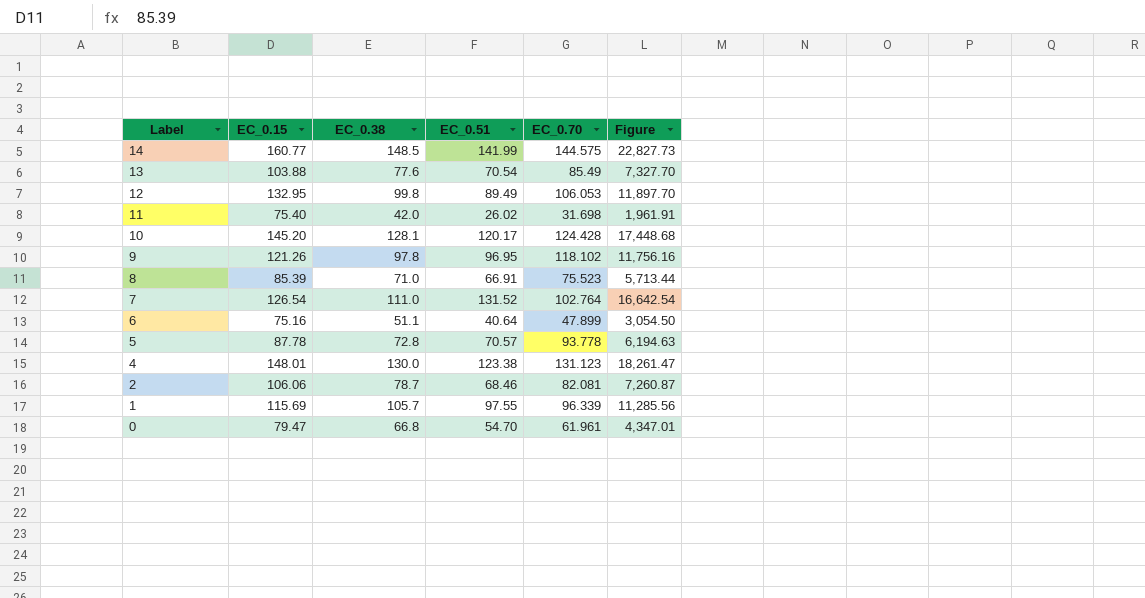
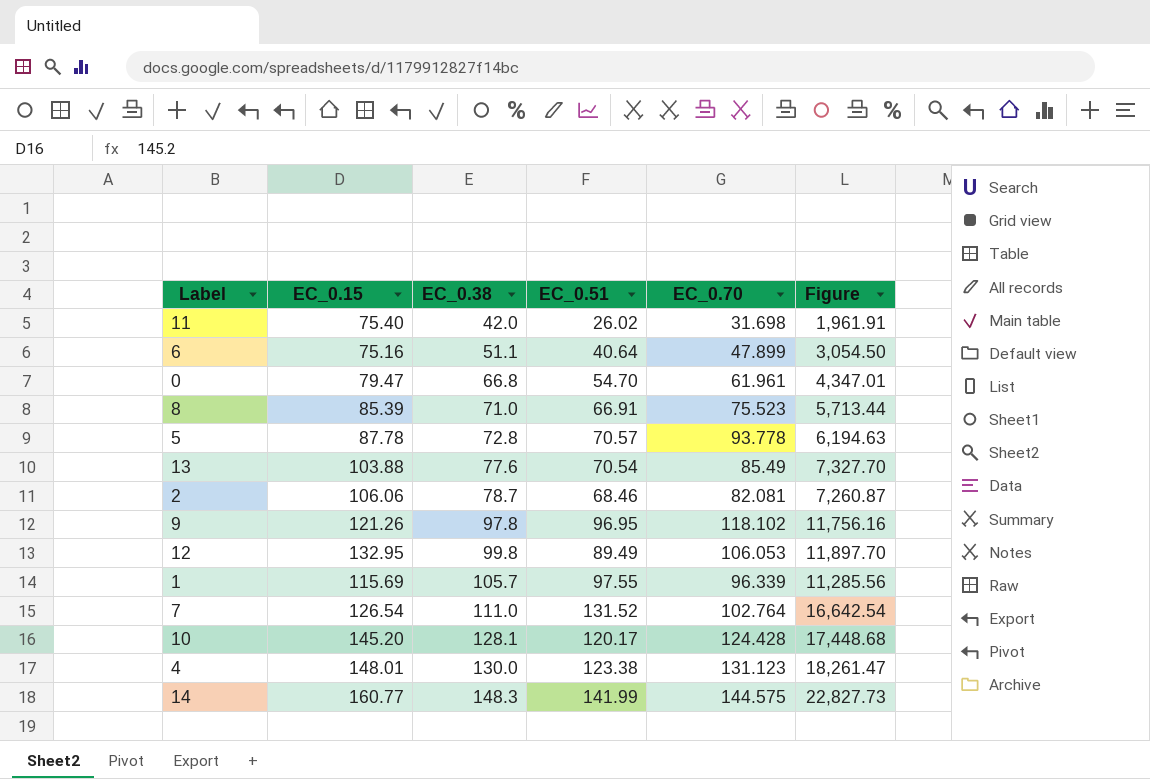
row order: Label descending -> EC_0.38 ascending
14 | EC_0.38: 148.5 -> 148.3

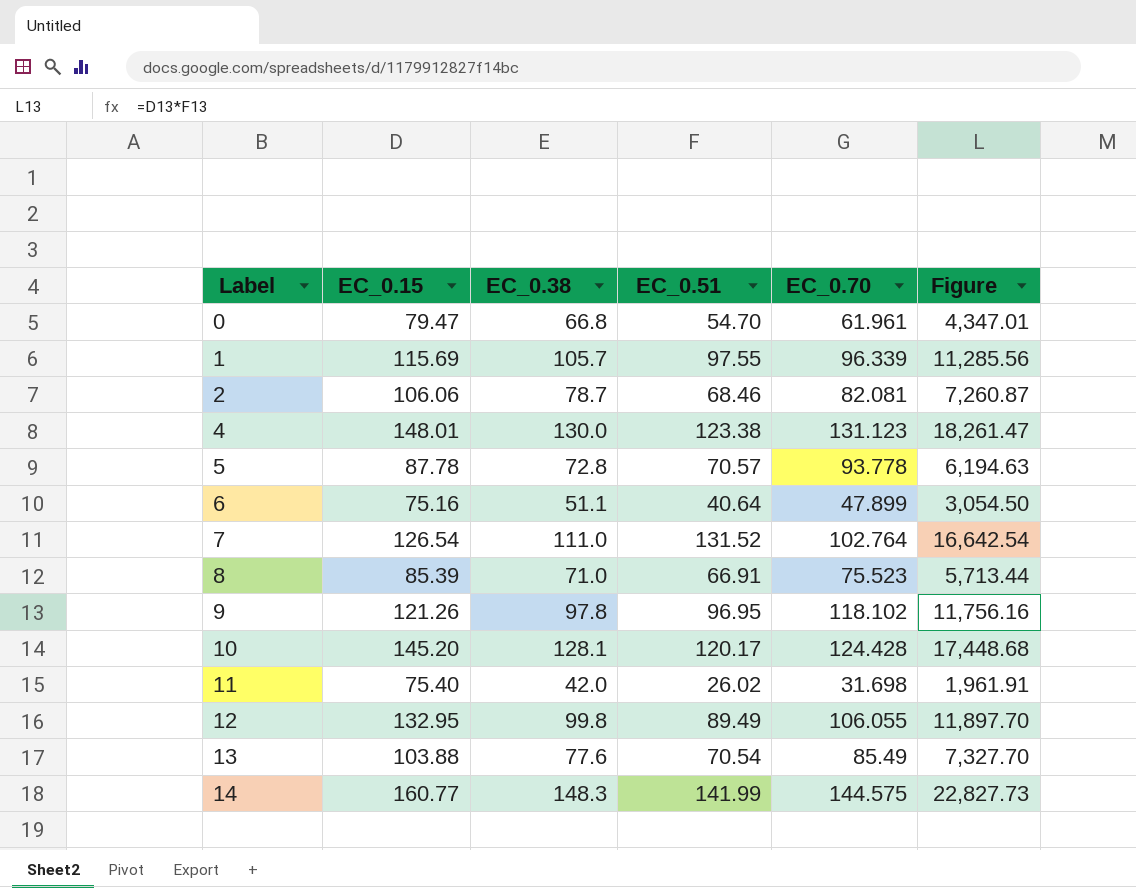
row order: EC_0.38 ascending -> Label ascending
12 | EC_0.70: 106.053 -> 106.055

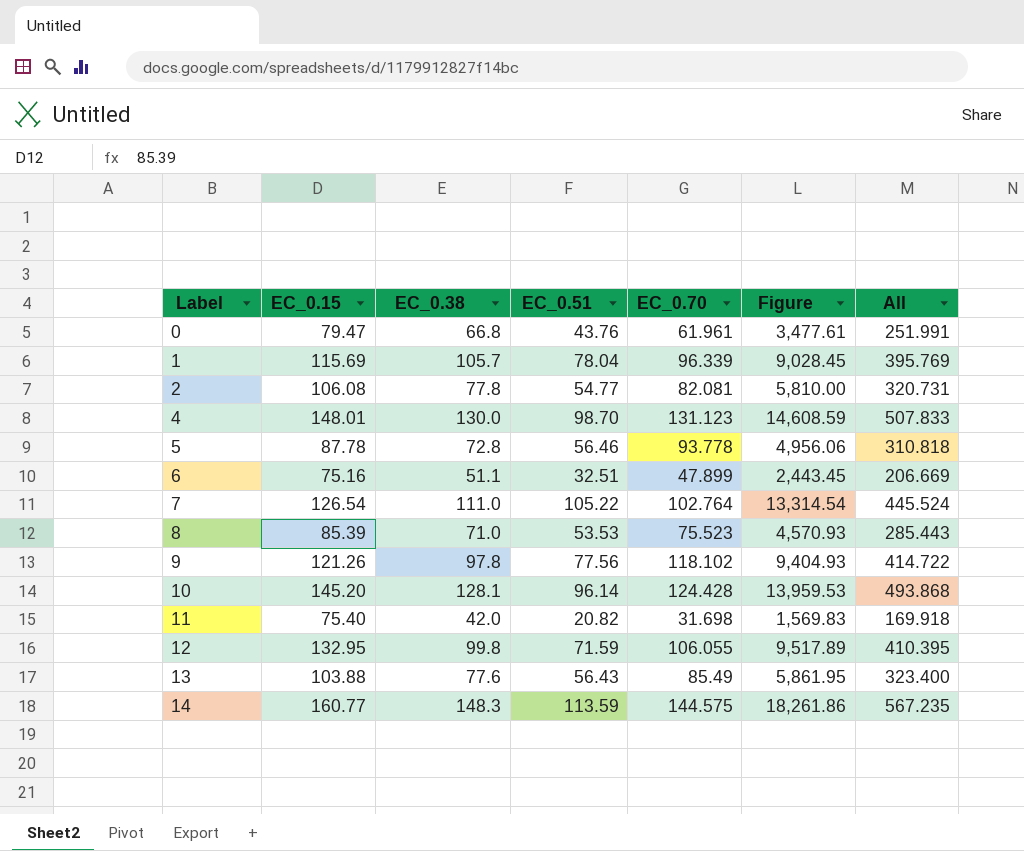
column All | formula: none -> [EC_0.15] + [EC_0.38] + [EC_0.51] + [EC_0.70]
0 | EC_0.51: 54.70 -> 43.76
0 | Figure: 4,347.01 -> 3,477.61
1 | EC_0.51: 97.55 -> 78.04
1 | Figure: 11,285.56 -> 9,028.45
2 | EC_0.15: 106.06 -> 106.08
2 | EC_0.38: 78.7 -> 77.8
2 | EC_0.51: 68.46 -> 54.77
2 | Figure: 7,260.87 -> 5,810.00
4 | EC_0.51: 123.38 -> 98.70
4 | Figure: 18,261.47 -> 14,608.59
5 | EC_0.51: 70.57 -> 56.46
5 | Figure: 6,194.63 -> 4,956.06
6 | EC_0.51: 40.64 -> 32.51
6 | Figure: 3,054.50 -> 2,443.45
7 | EC_0.51: 131.52 -> 105.22
7 | Figure: 16,642.54 -> 13,314.54
8 | EC_0.51: 66.91 -> 53.53
8 | Figure: 5,713.44 -> 4,570.93
9 | EC_0.51: 96.95 -> 77.56
9 | Figure: 11,756.16 -> 9,404.93
10 | EC_0.51: 120.17 -> 96.14
10 | Figure: 17,448.68 -> 13,959.53
11 | EC_0.51: 26.02 -> 20.82
11 | Figure: 1,961.91 -> 1,569.83
12 | EC_0.51: 89.49 -> 71.59
12 | Figure: 11,897.70 -> 9,517.89
13 | EC_0.51: 70.54 -> 56.43
13 | Figure: 7,327.70 -> 5,861.95
14 | EC_0.51: 141.99 -> 113.59
14 | Figure: 22,827.73 -> 18,261.86

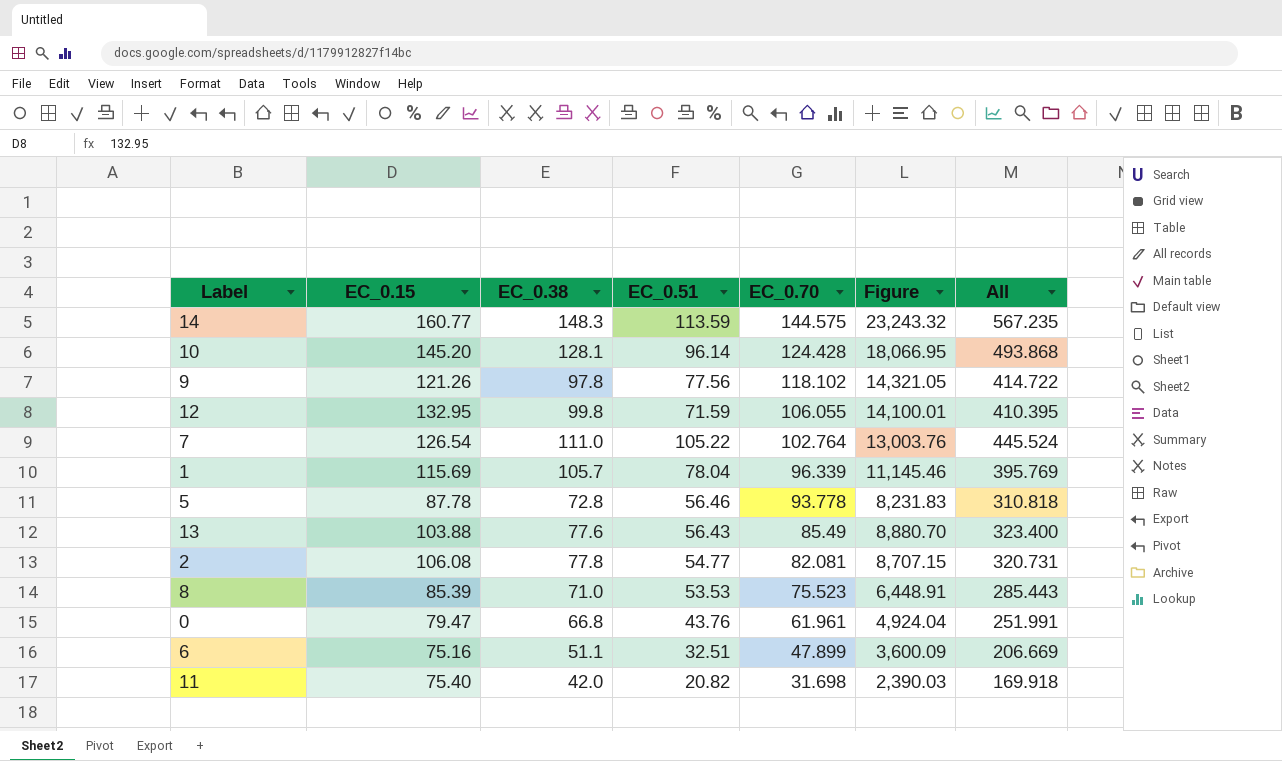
row order: Label ascending -> EC_0.70 descending
column Figure | formula: [EC_0.15] * [EC_0.51] -> [EC_0.15] * [EC_0.70]
row 4: 148.01 | 130.0 | 98.70 | 131.123 | 14,608.59 | 507.833 -> none

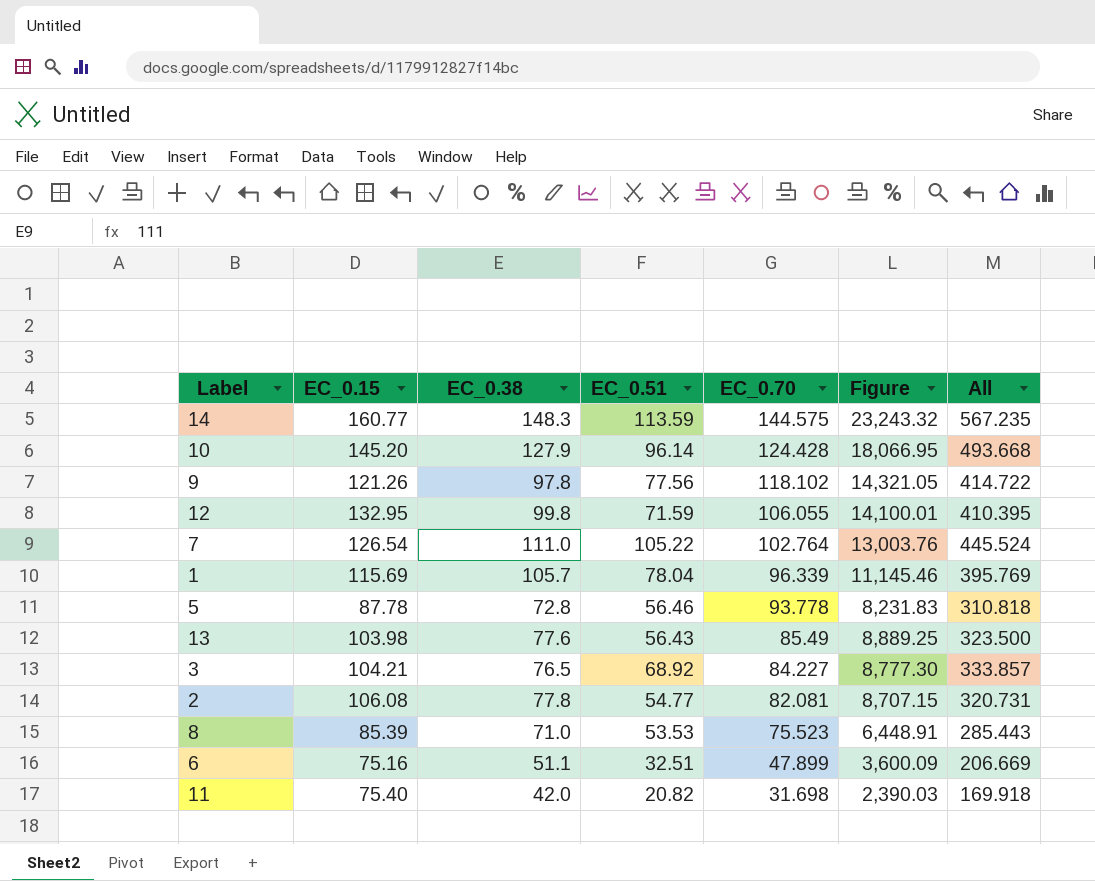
row 0: 79.47 | 66.8 | 43.76 | 61.961 | 4,924.04 | 251.991 -> none
10 | EC_0.38: 128.1 -> 127.9
10 | All: 493.868 -> 493.668
13 | EC_0.15: 103.88 -> 103.98
13 | Figure: 8,880.70 -> 8,889.25
13 | All: 323.400 -> 323.500
row 3: none -> 104.21 | 76.5 | 68.92 | 84.227 | 8,777.30 | 333.857

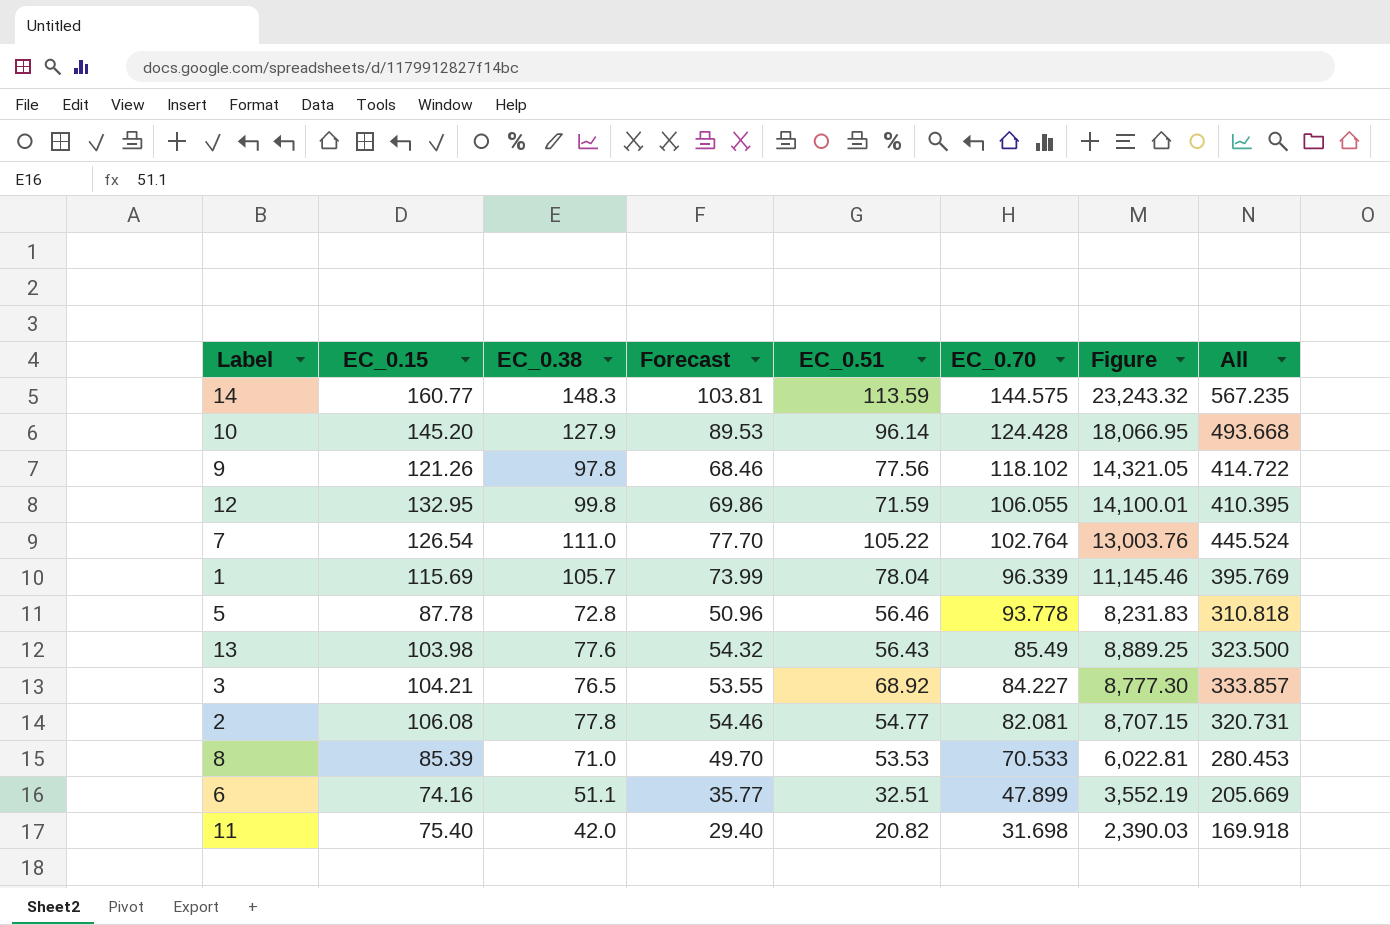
column Forecast | formula: none -> [EC_0.38] * 0.7
8 | EC_0.70: 75.523 -> 70.533
8 | Figure: 6,448.91 -> 6,022.81
8 | All: 285.443 -> 280.453
6 | EC_0.15: 75.16 -> 74.16
6 | Figure: 3,600.09 -> 3,552.19
6 | All: 206.669 -> 205.669

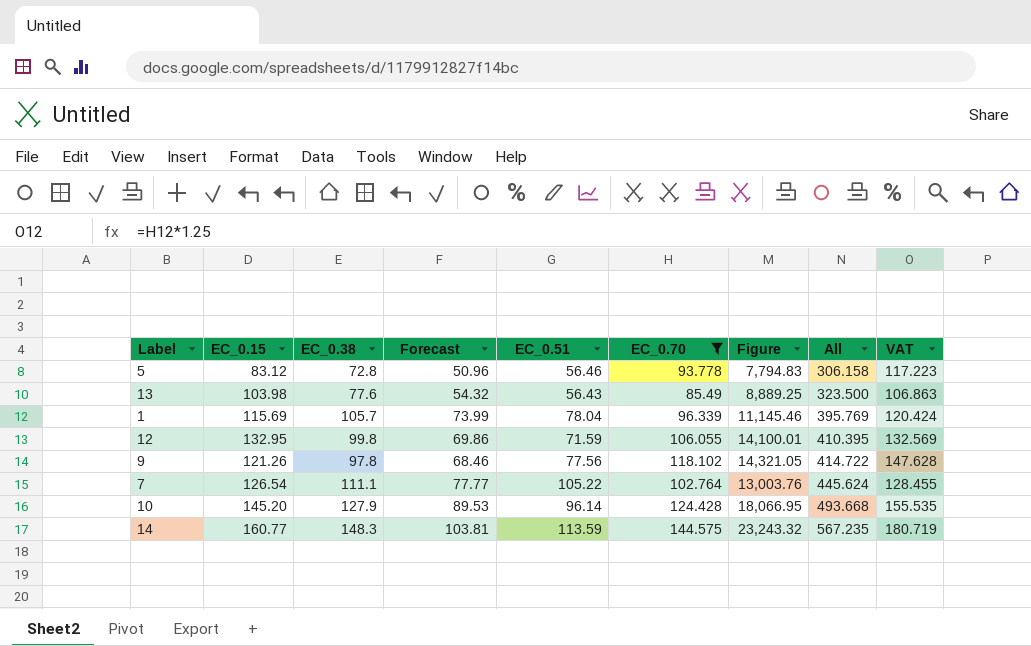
filter: none -> EC_0.70 >= 85.49
row order: EC_0.70 descending -> All ascending
column VAT | formula: none -> [EC_0.70] * 1.25
5 | EC_0.15: 87.78 -> 83.12
5 | Figure: 8,231.83 -> 7,794.83
5 | All: 310.818 -> 306.158
7 | EC_0.38: 111.0 -> 111.1
7 | Forecast: 77.70 -> 77.77
7 | All: 445.524 -> 445.624

